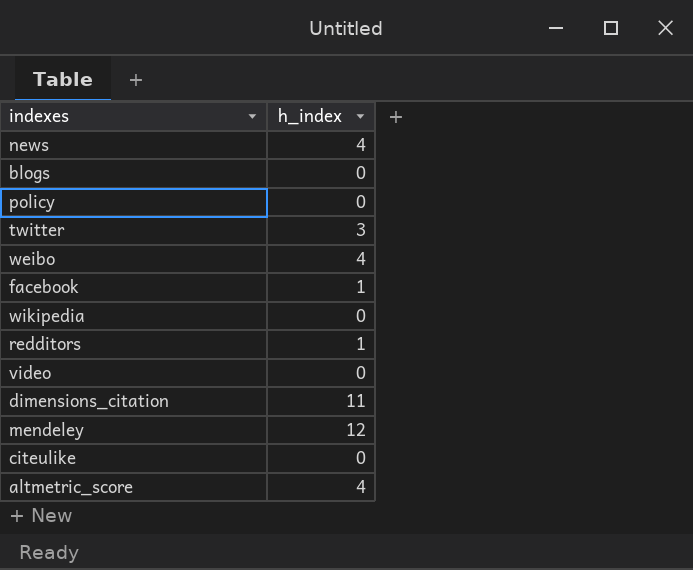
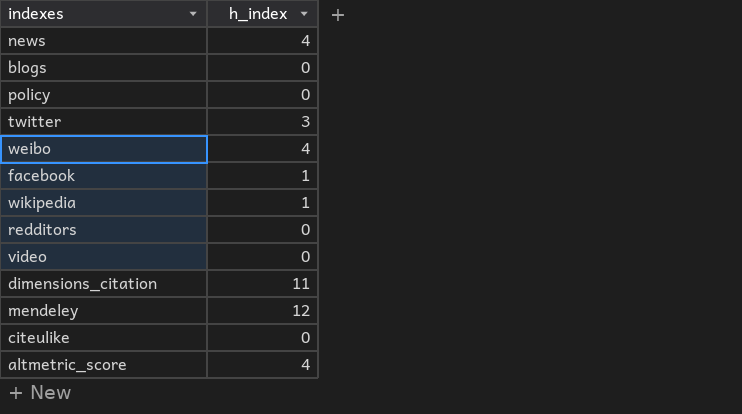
wikipedia | h_index: 0 -> 1
redditors | h_index: 1 -> 0

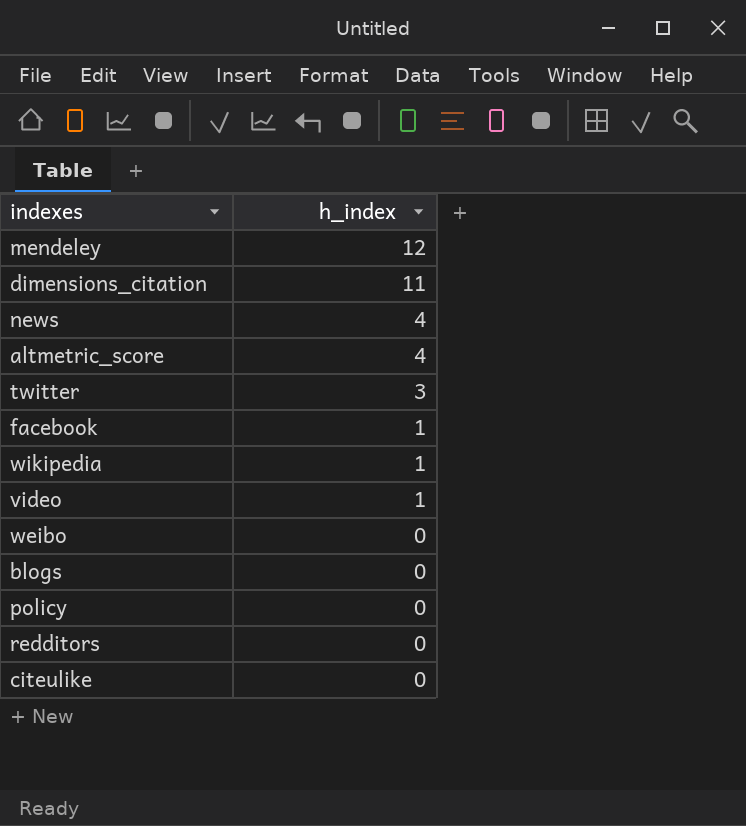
row order: none -> h_index descending
video | h_index: 0 -> 1
weibo | h_index: 4 -> 0

